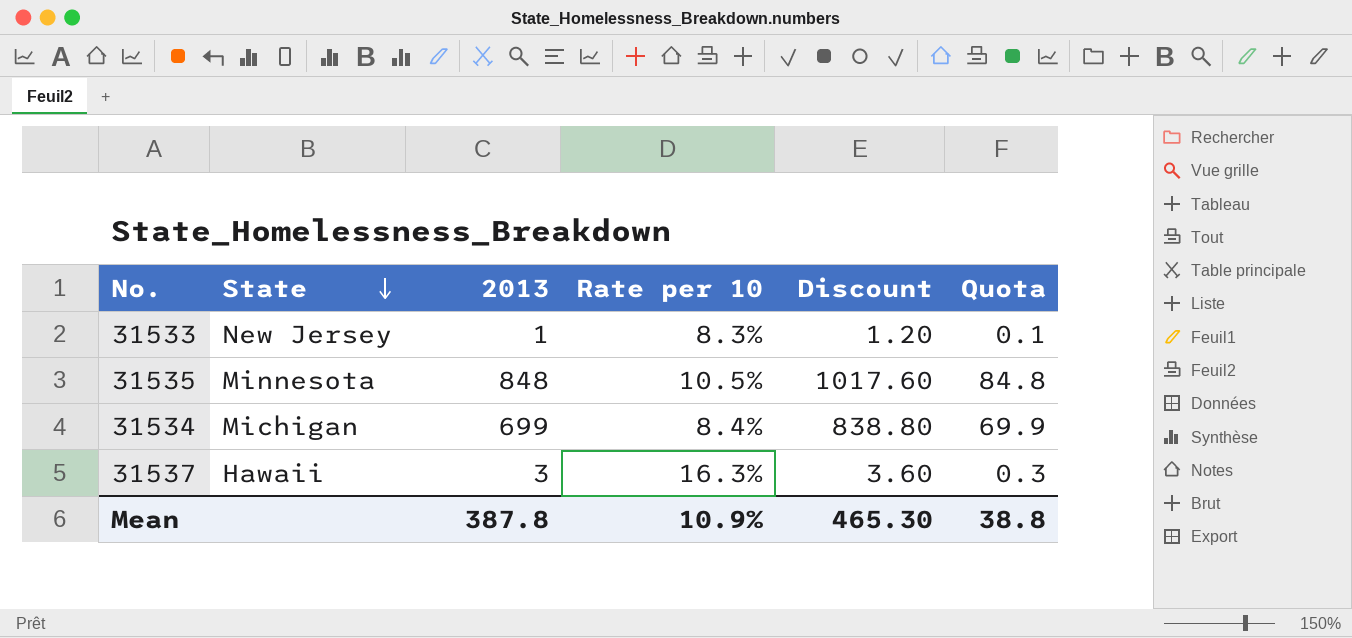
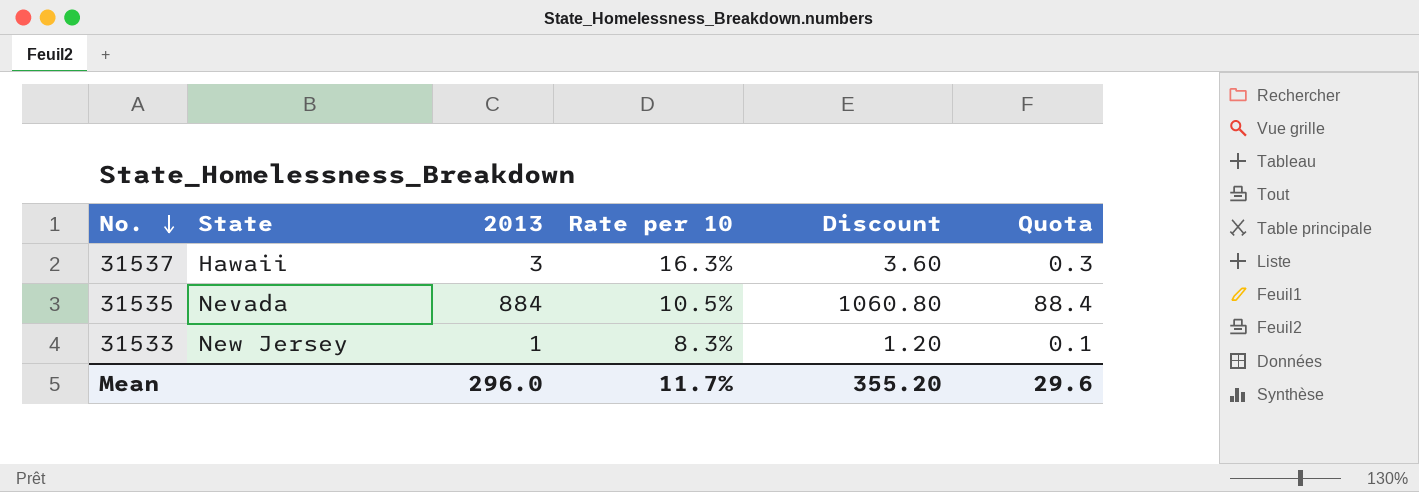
row order: State descending -> No. descending
row 31534: Michigan | 699 | 8.4% | 838.80 | 69.9 -> none
31535 | State: Minnesota -> Nevada
31535 | 2013: 848 -> 884
31535 | Discount: 1017.60 -> 1060.80
31535 | Quota: 84.8 -> 88.4
Mean | 2013: 387.8 -> 296.0
Mean | Rate per 10: 10.9% -> 11.7%
Mean | Discount: 465.30 -> 355.20
Mean | Quota: 38.8 -> 29.6

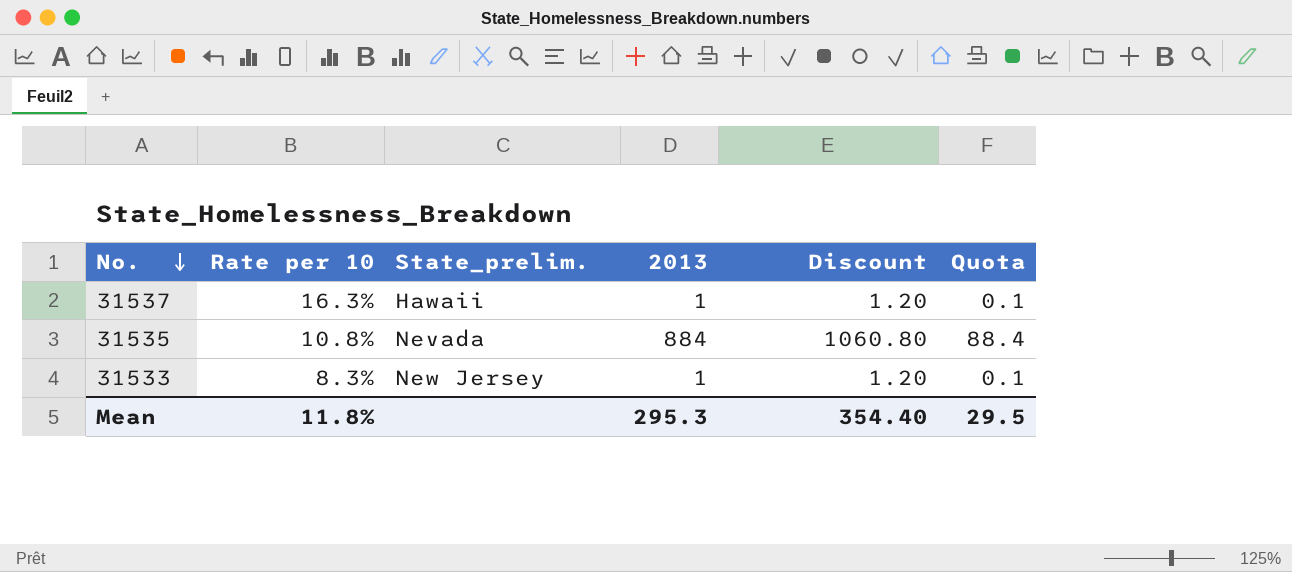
column Rate per 10 | position: 4 -> 2
column name: State -> State_prelim.
31537 | 2013: 3 -> 1
31537 | Discount: 3.60 -> 1.20
31537 | Quota: 0.3 -> 0.1
31535 | Rate per 10: 10.5% -> 10.8%
Mean | Rate per 10: 11.7% -> 11.8%
Mean | 2013: 296.0 -> 295.3
Mean | Discount: 355.20 -> 354.40
Mean | Quota: 29.6 -> 29.5

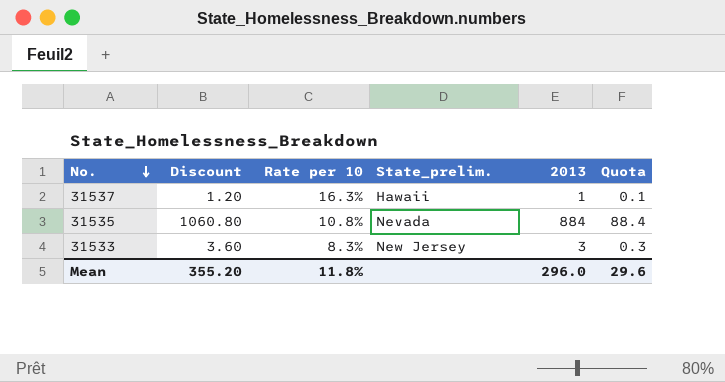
column Discount | position: 5 -> 2
31533 | Discount: 1.20 -> 3.60
31533 | 2013: 1 -> 3
31533 | Quota: 0.1 -> 0.3
Mean | Discount: 354.40 -> 355.20
Mean | 2013: 295.3 -> 296.0
Mean | Quota: 29.5 -> 29.6

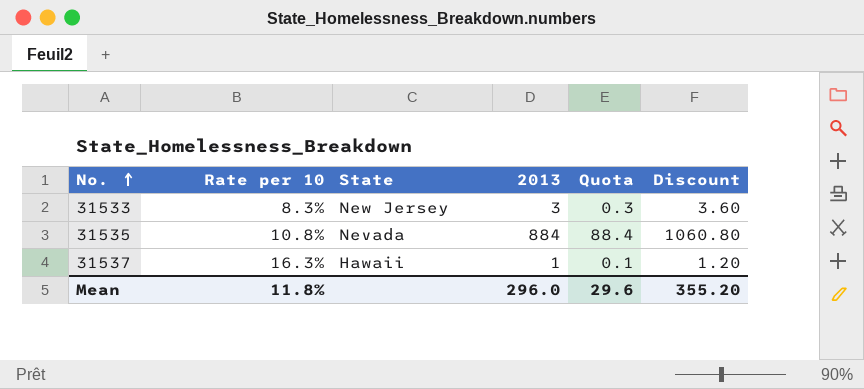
row order: No. descending -> No. ascending
column name: State_prelim. -> State
column Discount | position: 2 -> 6

